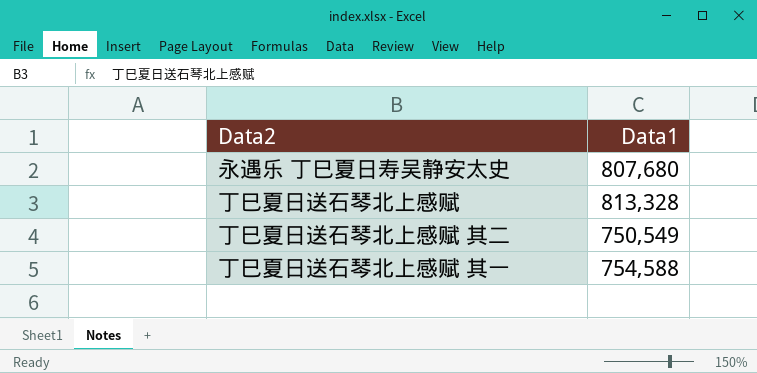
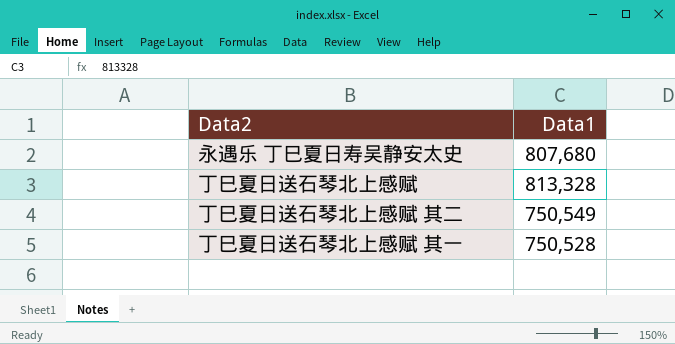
丁巳夏日送石琴北上感赋 其一 | Data1: 754,588 -> 750,528

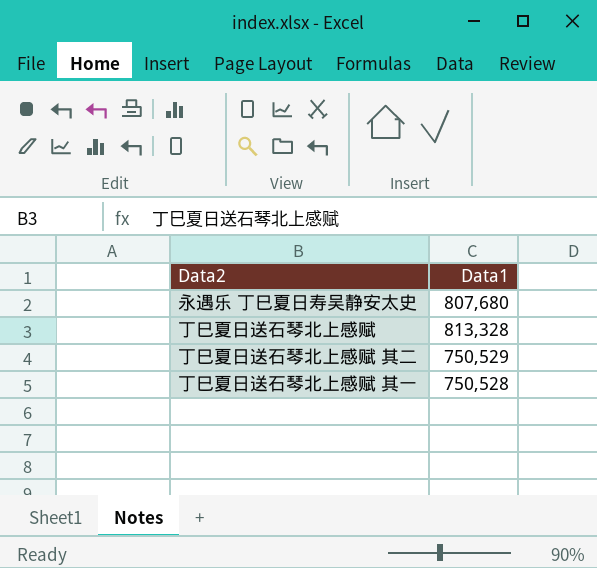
丁巳夏日送石琴北上感赋 其二 | Data1: 750,549 -> 750,529

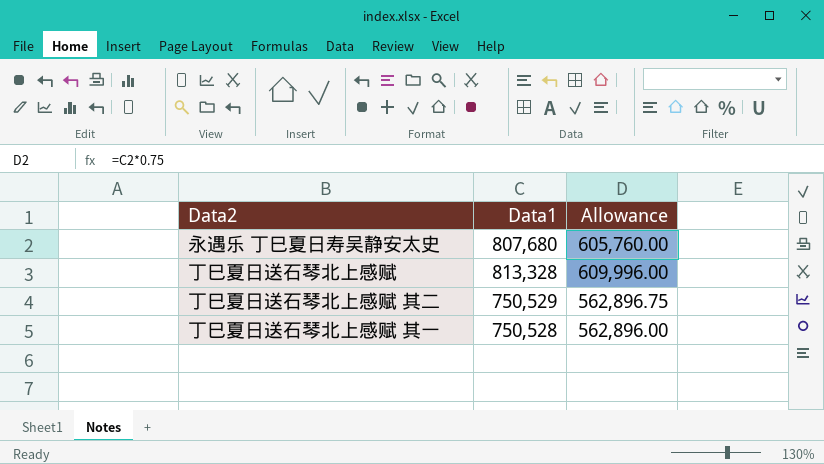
column Allowance | formula: none -> [Data1] * 0.75

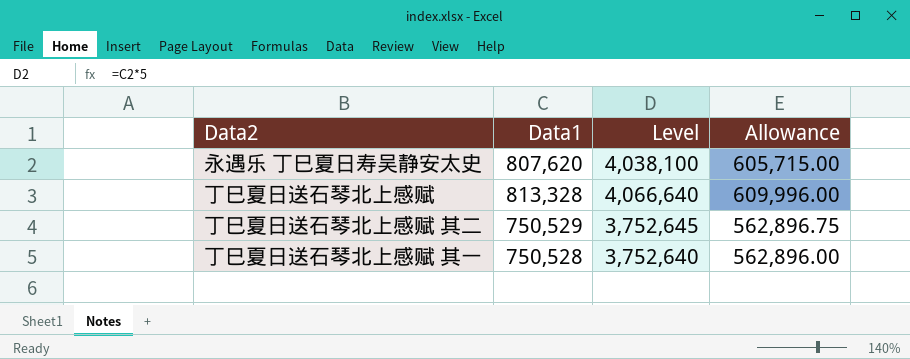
column Level | formula: none -> [Data1] * 5
永遇乐 丁巳夏日寿吴静安太史 | Data1: 807,680 -> 807,620
永遇乐 丁巳夏日寿吴静安太史 | Allowance: 605,760.00 -> 605,715.00

